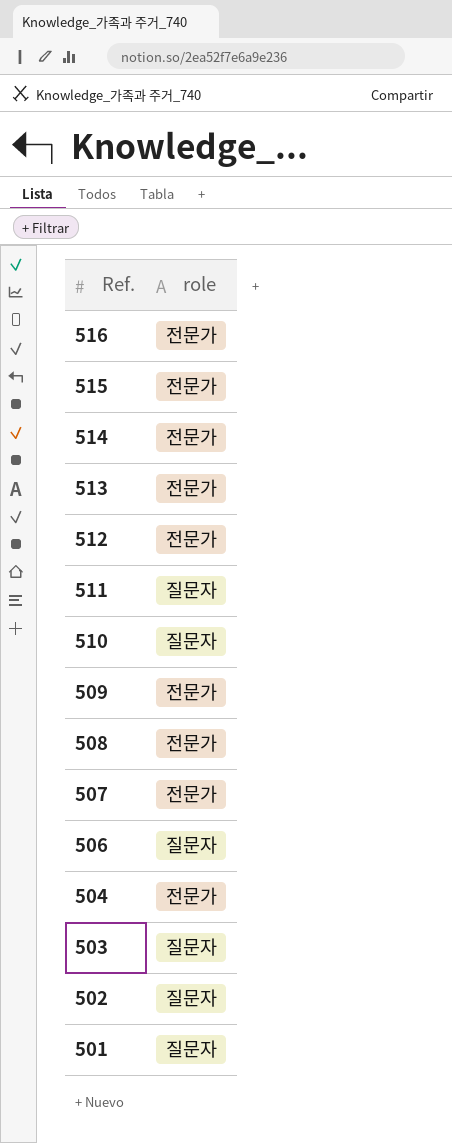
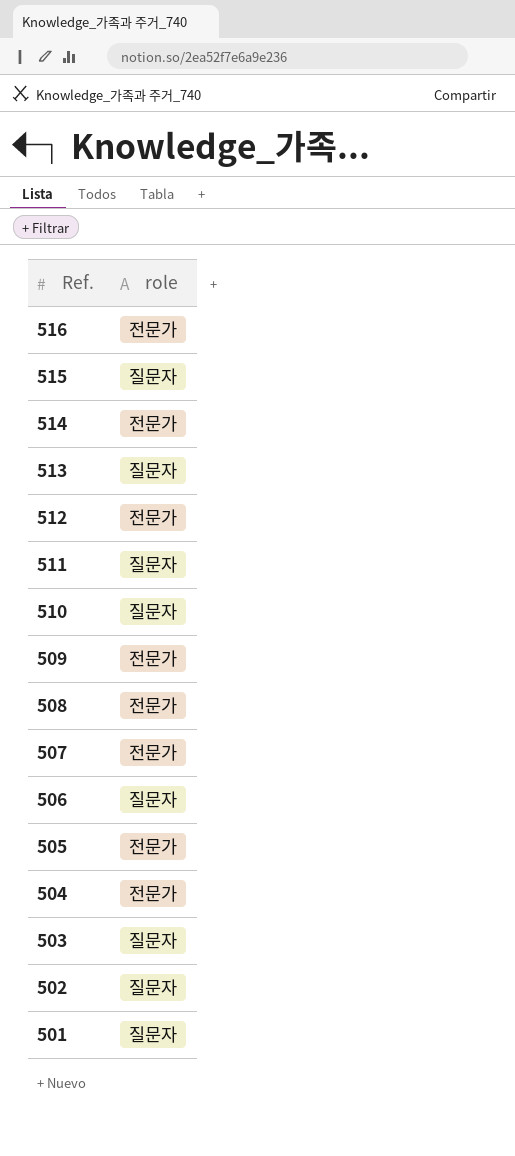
515 | role: 전문가 -> 질문자
513 | role: 전문가 -> 질문자
row 505: none -> 전문가

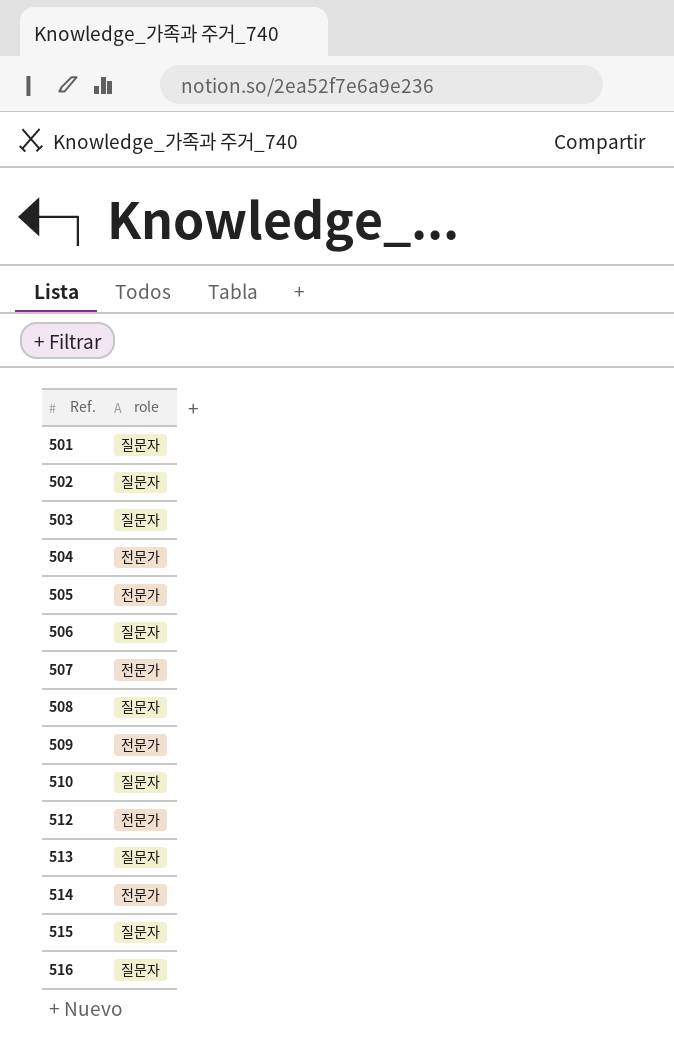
row order: Ref. descending -> Ref. ascending
row 511: 질문자 -> none
508 | role: 전문가 -> 질문자
516 | role: 전문가 -> 질문자

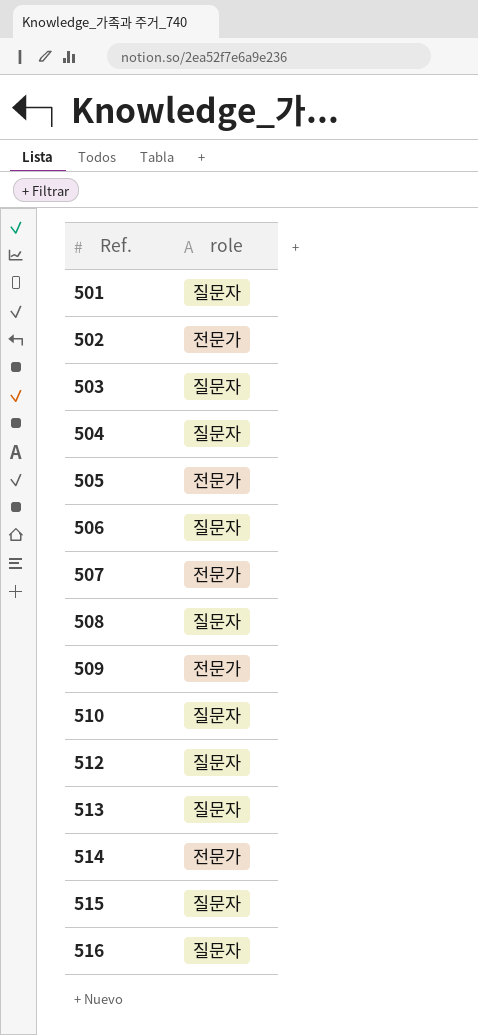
502 | role: 질문자 -> 전문가
504 | role: 전문가 -> 질문자
512 | role: 전문가 -> 질문자

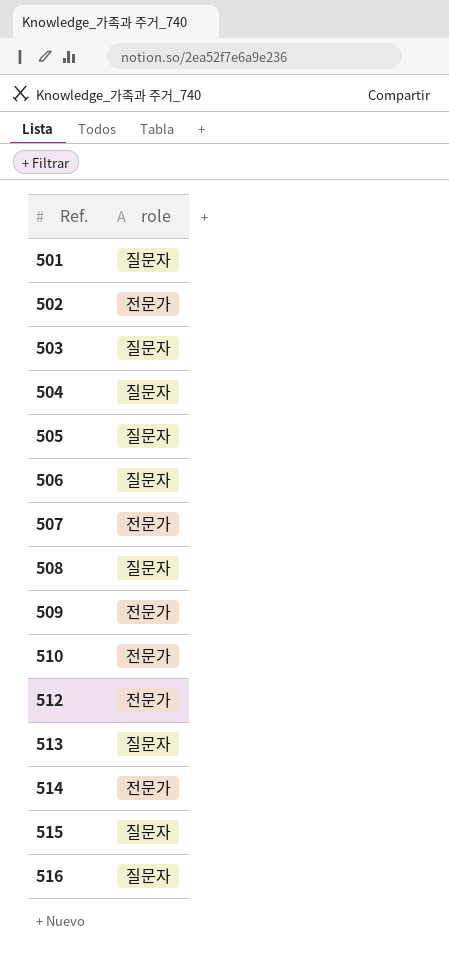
505 | role: 전문가 -> 질문자
510 | role: 질문자 -> 전문가
512 | role: 질문자 -> 전문가

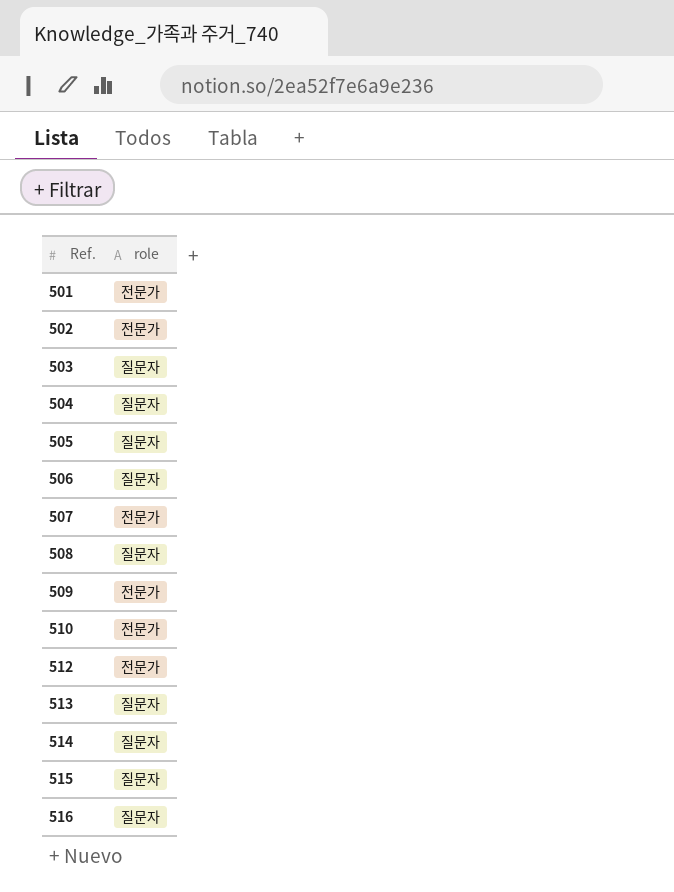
501 | role: 질문자 -> 전문가
514 | role: 전문가 -> 질문자

